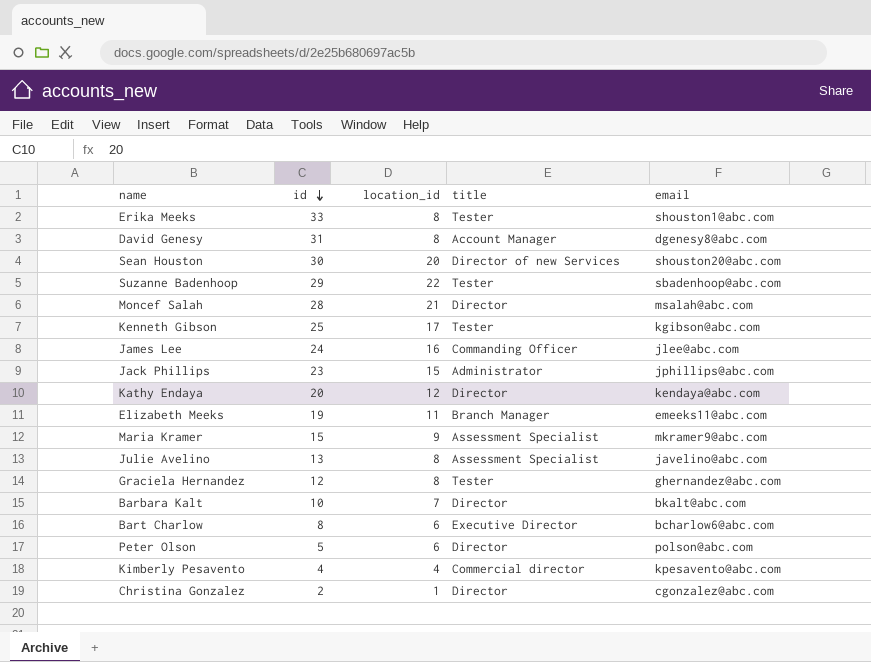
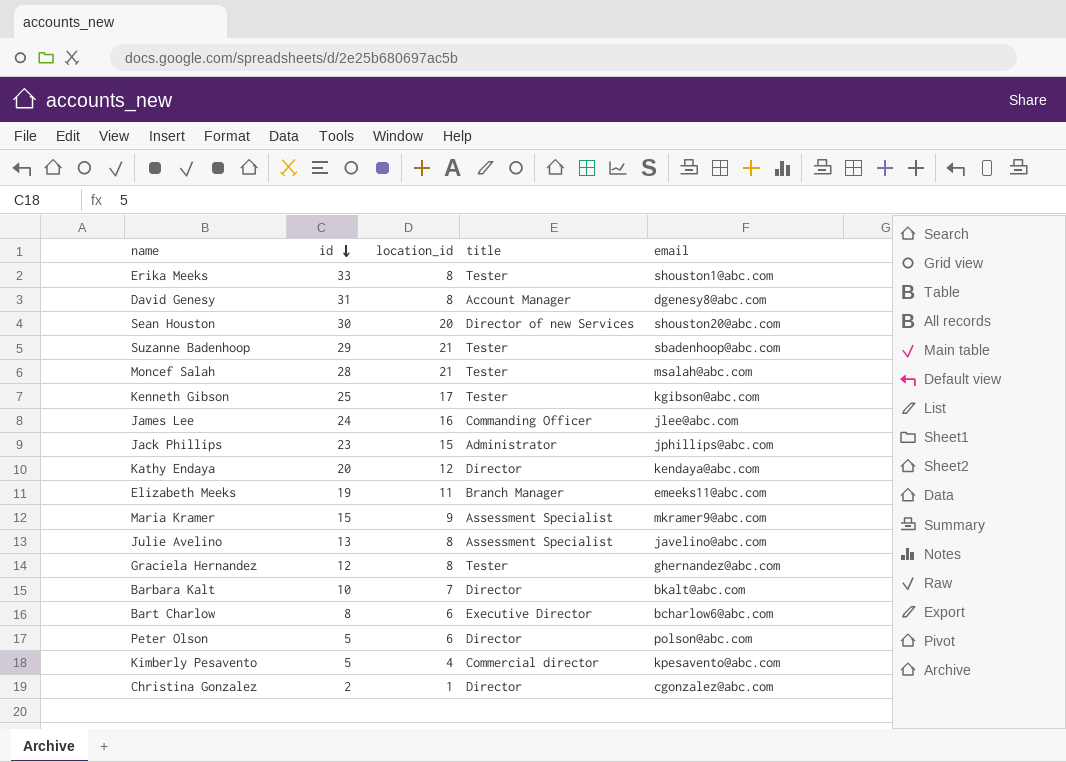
Suzanne Badenhoop | location_id: 22 -> 21
Moncef Salah | title: Director -> Tester
Kimberly Pesavento | id: 4 -> 5

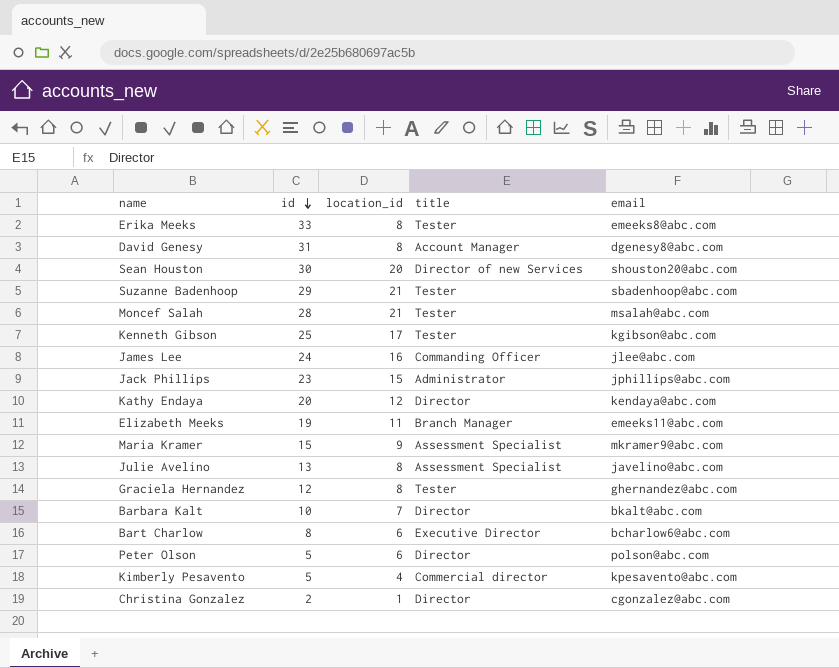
Erika Meeks | email: shouston1@abc.com -> emeeks8@abc.com

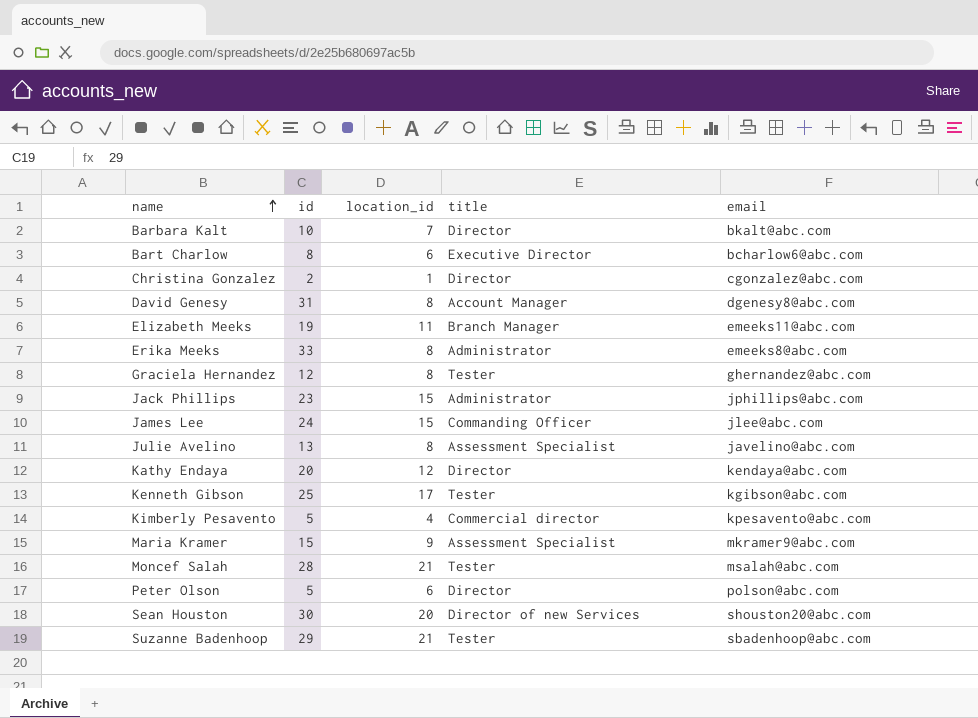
row order: id descending -> name ascending
Erika Meeks | title: Tester -> Administrator
James Lee | location_id: 16 -> 15

